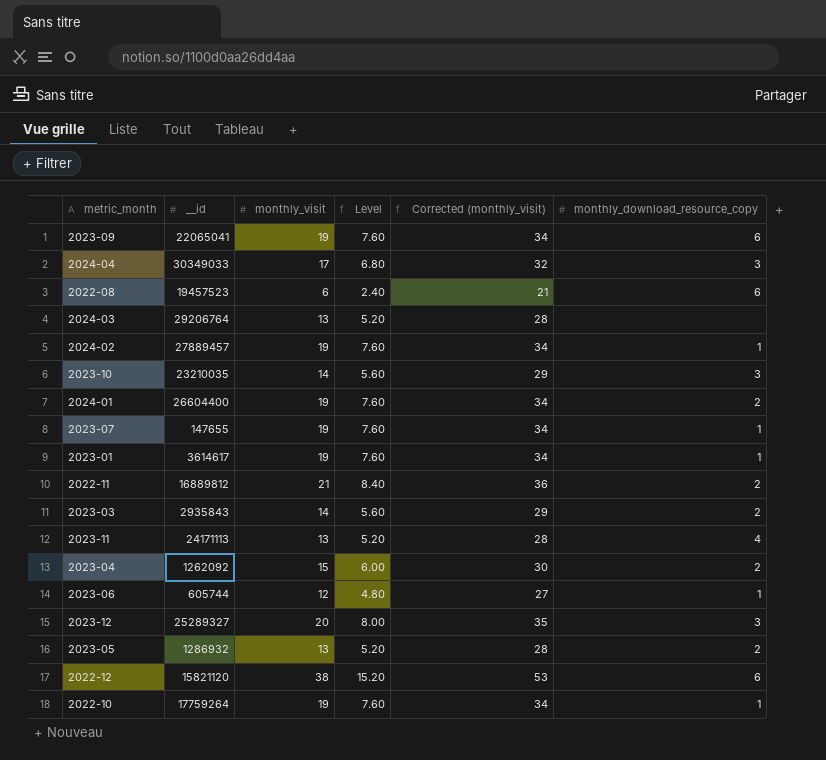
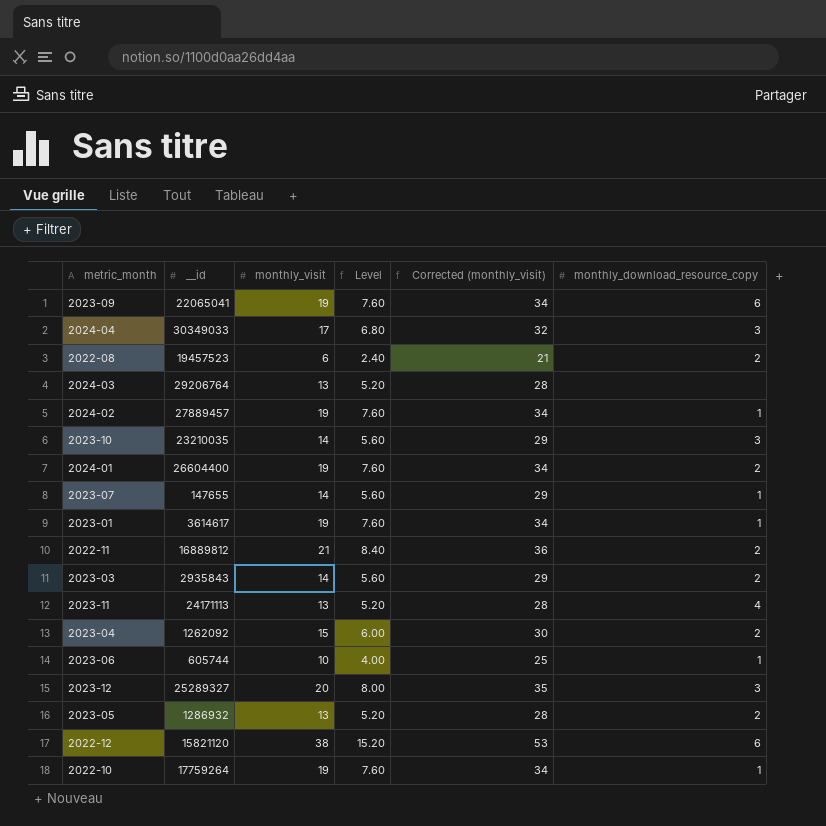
2022-08 | monthly_download_resource_copy: 6 -> 2
2023-07 | monthly_visit: 19 -> 14
2023-07 | Level: 7.60 -> 5.60
2023-07 | Corrected (monthly_visit): 34 -> 29
2023-06 | monthly_visit: 12 -> 10
2023-06 | Level: 4.80 -> 4.00
2023-06 | Corrected (monthly_visit): 27 -> 25

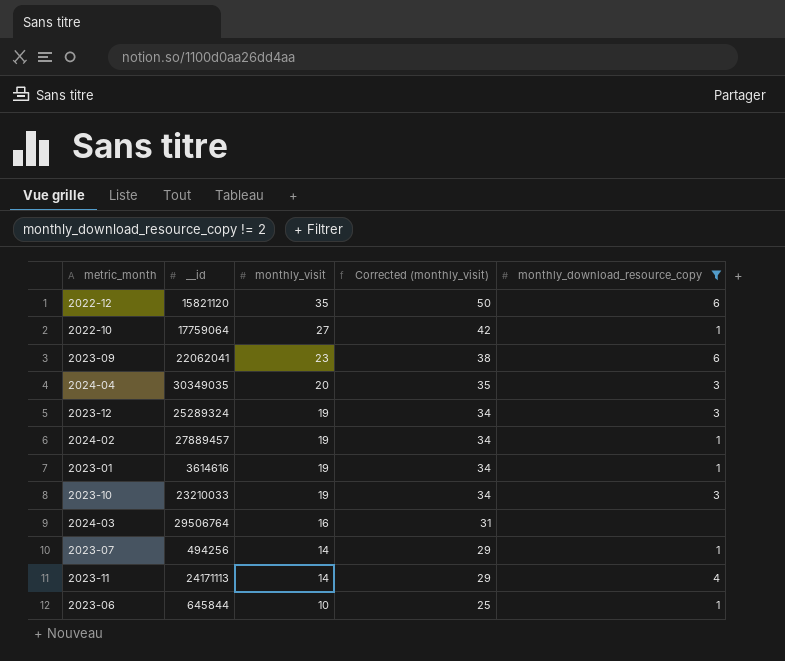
filter: none -> monthly_download_resource_copy != 2
row order: none -> monthly_visit descending
column Level | formula: [monthly_visit] * 0.4 -> none
2022-12 | monthly_visit: 38 -> 35
2022-12 | Corrected (monthly_visit): 53 -> 50
2022-10 | __id: 17759264 -> 17759064
2022-10 | monthly_visit: 19 -> 27
2022-10 | Corrected (monthly_visit): 34 -> 42
2023-09 | __id: 22065041 -> 22062041
2023-09 | monthly_visit: 19 -> 23
2023-09 | Corrected (monthly_visit): 34 -> 38
2024-04 | __id: 30349033 -> 30349035
2024-04 | monthly_visit: 17 -> 20
2024-04 | Corrected (monthly_visit): 32 -> 35
2023-12 | __id: 25289327 -> 25289324
2023-12 | monthly_visit: 20 -> 19
2023-12 | Corrected (monthly_visit): 35 -> 34
2023-01 | __id: 3614617 -> 3614616
2023-10 | __id: 23210035 -> 23210033
2023-10 | monthly_visit: 14 -> 19
2023-10 | Corrected (monthly_visit): 29 -> 34
2024-03 | __id: 29206764 -> 29506764
2024-03 | monthly_visit: 13 -> 16
2024-03 | Corrected (monthly_visit): 28 -> 31
2023-07 | __id: 147655 -> 494256
2023-11 | monthly_visit: 13 -> 14
2023-11 | Corrected (monthly_visit): 28 -> 29
2023-06 | __id: 605744 -> 645844

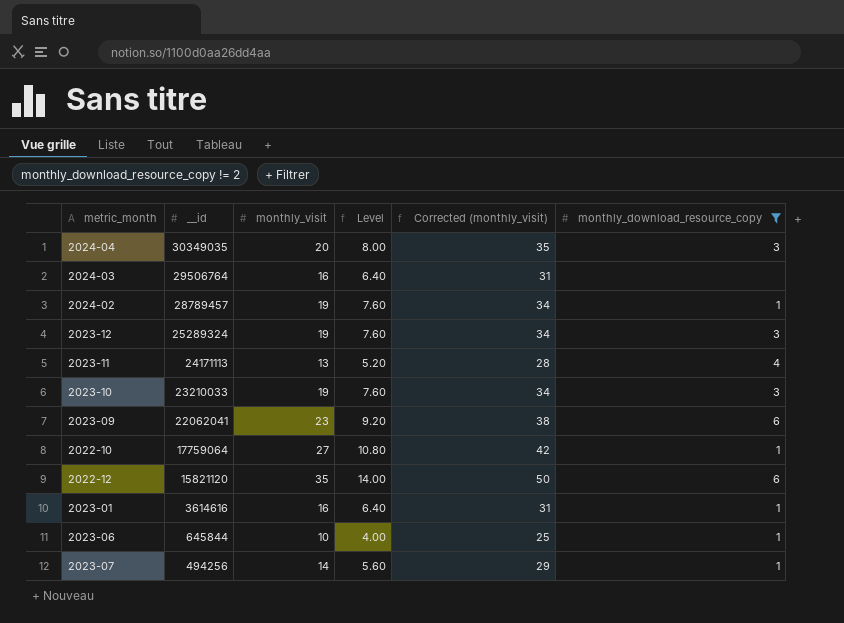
row order: monthly_visit descending -> __id descending
column Level | formula: none -> [monthly_visit] * 0.4
2024-02 | __id: 27889457 -> 28789457
2023-11 | monthly_visit: 14 -> 13
2023-11 | Corrected (monthly_visit): 29 -> 28
2023-01 | monthly_visit: 19 -> 16
2023-01 | Corrected (monthly_visit): 34 -> 31

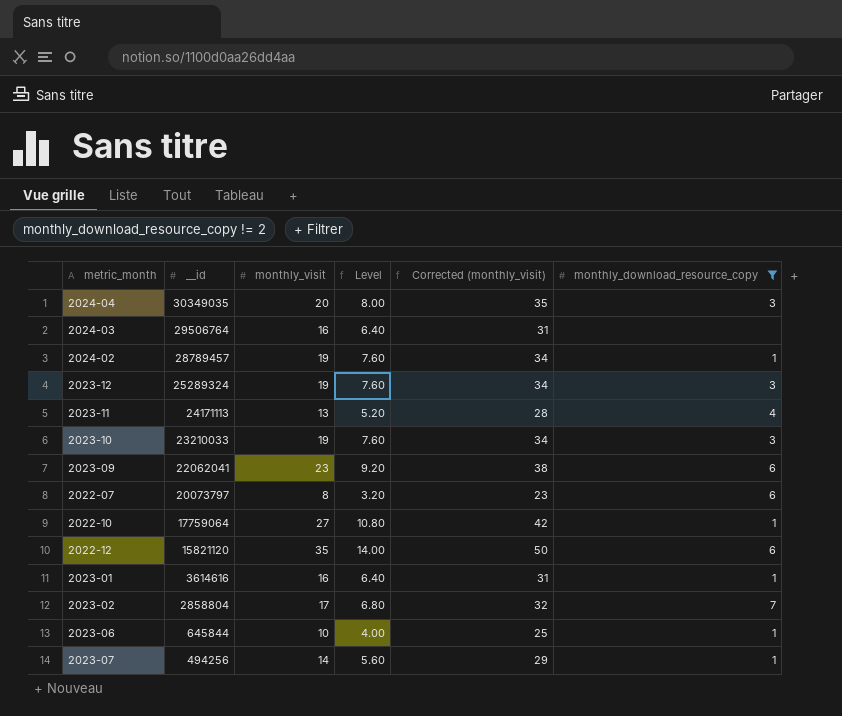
row 2022-07: none -> 20073797 | 8 | 3.20 | 23 | 6
row 2023-02: none -> 2858804 | 17 | 6.80 | 32 | 7

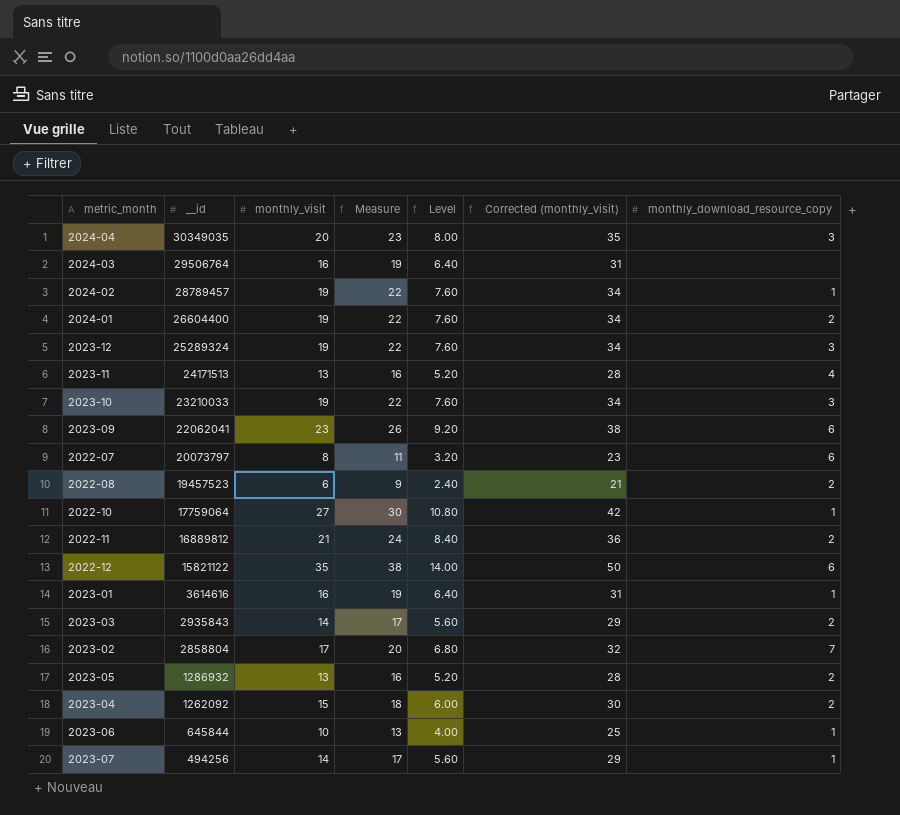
filter: monthly_download_resource_copy != 2 -> none
column Measure | formula: none -> [monthly_visit] + 3
2023-11 | __id: 24171113 -> 24171513
2022-12 | __id: 15821120 -> 15821122

